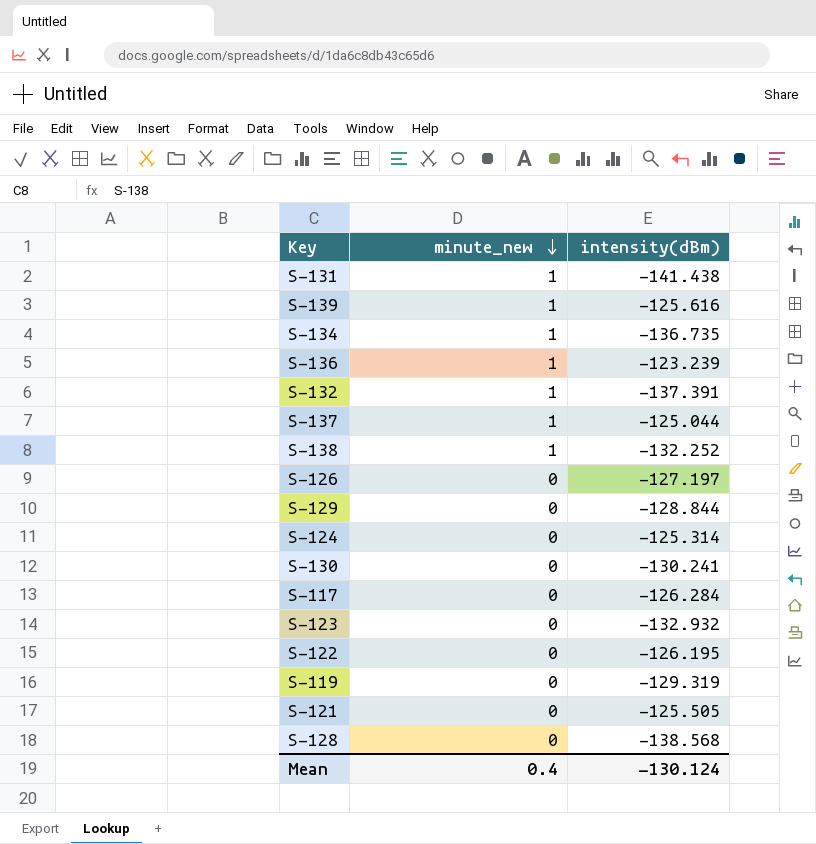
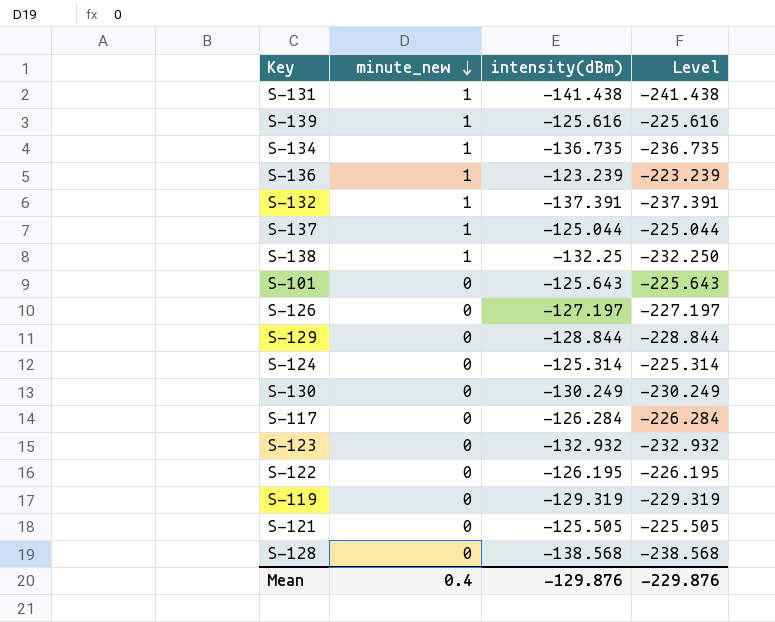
column Level | formula: none -> [intensity(dBm)] - 100
S-138 | intensity(dBm): -132.252 -> -132.25
row S-101: none -> 0 | -125.643 | -225.643
S-130 | intensity(dBm): -130.241 -> -130.249
Mean | intensity(dBm): -130.124 -> -129.876

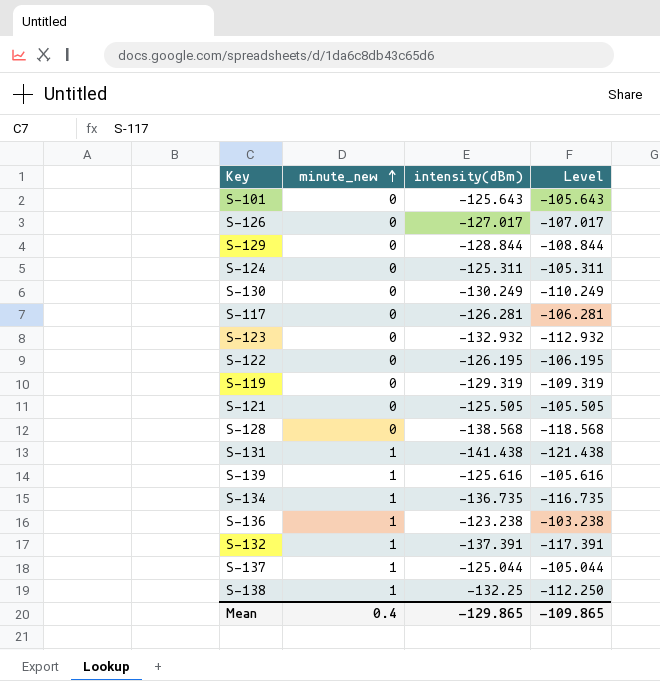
row order: minute_new descending -> minute_new ascending
column Level | formula: [intensity(dBm)] - 100 -> [intensity(dBm)] + 20
S-126 | intensity(dBm): -127.197 -> -127.017
S-124 | intensity(dBm): -125.314 -> -125.311
S-117 | intensity(dBm): -126.284 -> -126.281
S-136 | intensity(dBm): -123.239 -> -123.238
Mean | intensity(dBm): -129.876 -> -129.865
Mean | Level: -229.876 -> -109.865

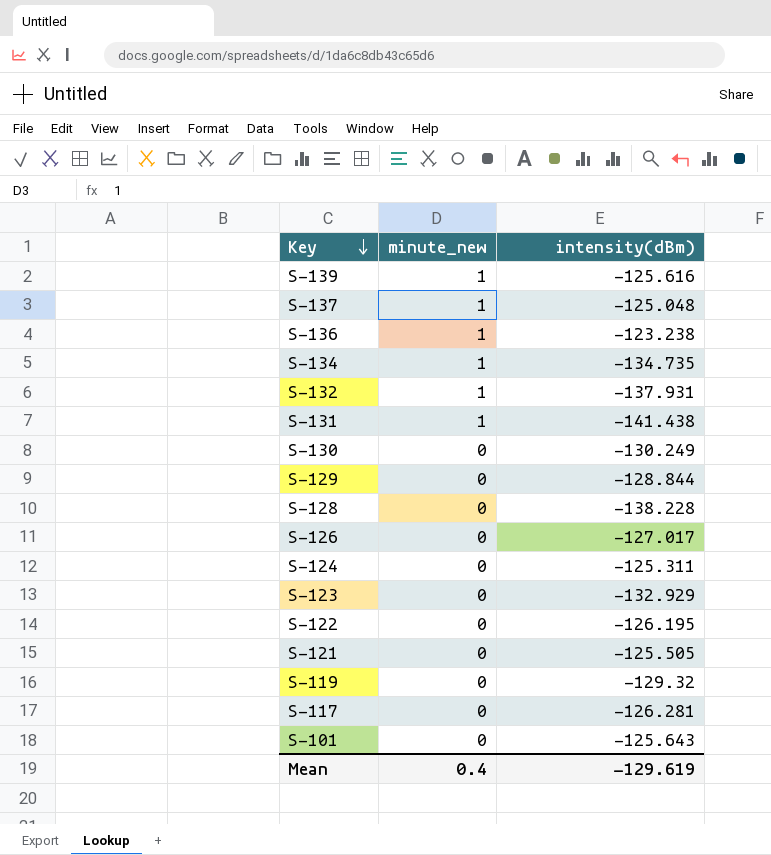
row order: minute_new ascending -> Key descending
column Level | formula: [intensity(dBm)] + 20 -> none
row S-138: 1 | -132.25 | -112.250 -> none
S-137 | intensity(dBm): -125.044 -> -125.048
S-134 | intensity(dBm): -136.735 -> -134.735
S-132 | intensity(dBm): -137.391 -> -137.931
S-128 | intensity(dBm): -138.568 -> -138.228
S-123 | intensity(dBm): -132.932 -> -132.929
S-119 | intensity(dBm): -129.319 -> -129.32
Mean | intensity(dBm): -129.865 -> -129.619

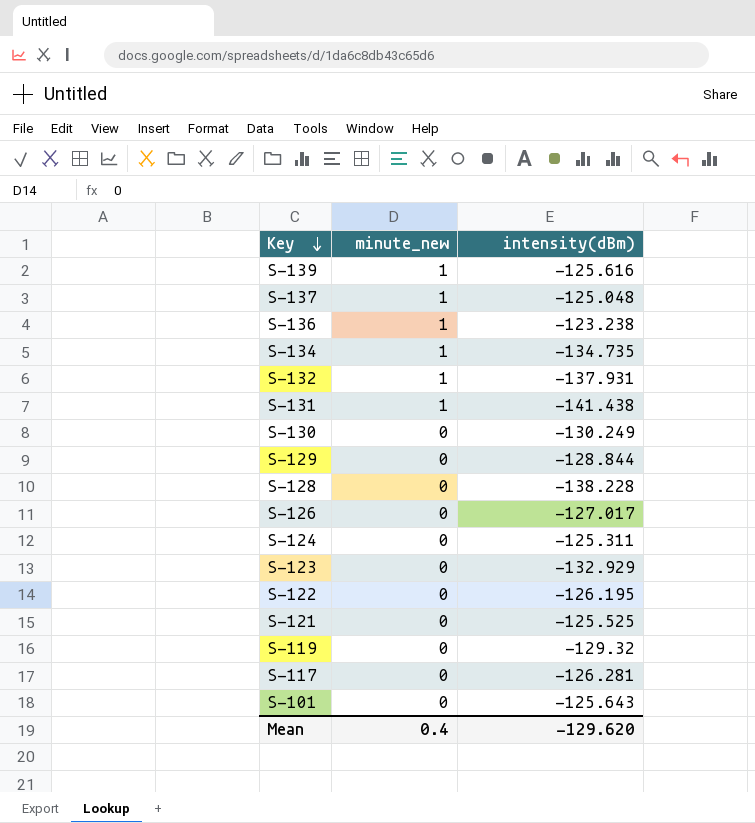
S-121 | intensity(dBm): -125.505 -> -125.525
Mean | intensity(dBm): -129.619 -> -129.620

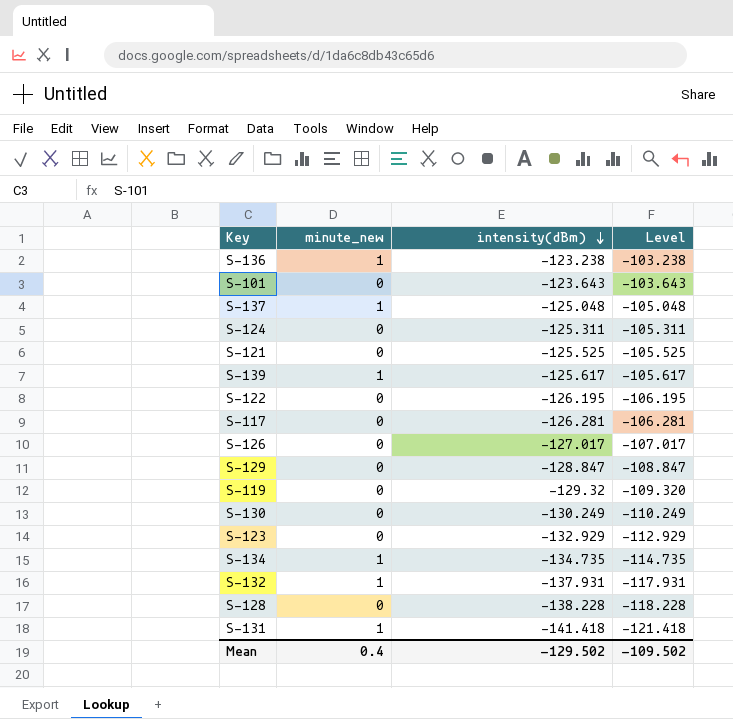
row order: Key descending -> intensity(dBm) descending
column Level | formula: none -> [intensity(dBm)] + 20
S-101 | intensity(dBm): -125.643 -> -123.643
S-139 | intensity(dBm): -125.616 -> -125.617
S-129 | intensity(dBm): -128.844 -> -128.847
S-131 | intensity(dBm): -141.438 -> -141.418
Mean | intensity(dBm): -129.620 -> -129.502

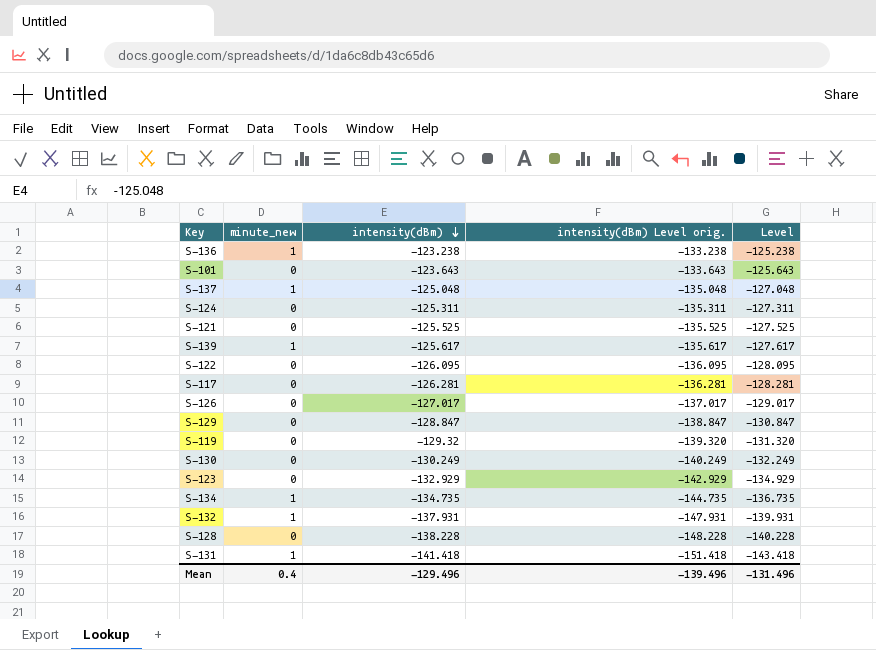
column intensity(dBm) Level orig. | formula: none -> [intensity(dBm)] - 10
column Level | formula: [intensity(dBm)] + 20 -> [intensity(dBm)] - 2
S-122 | intensity(dBm): -126.195 -> -126.095
Mean | intensity(dBm): -129.502 -> -129.496
Mean | Level: -109.502 -> -131.496

